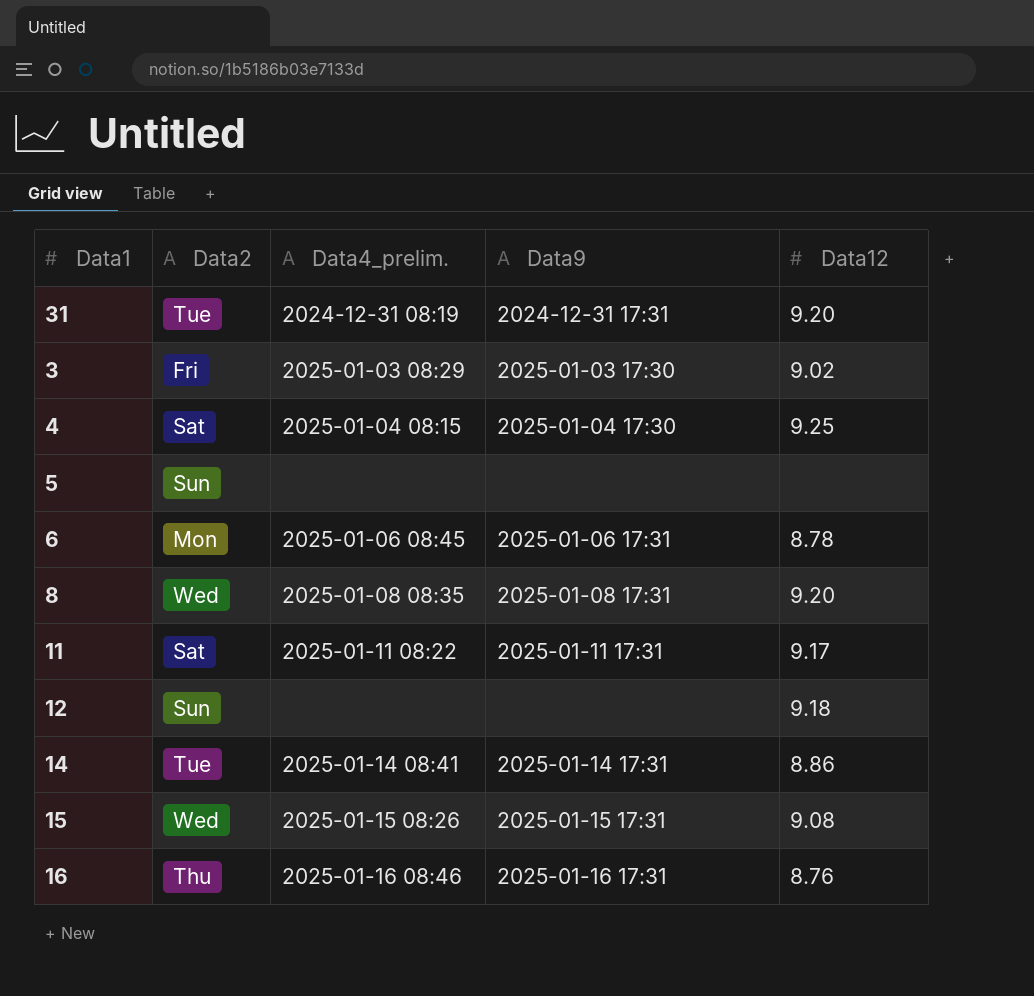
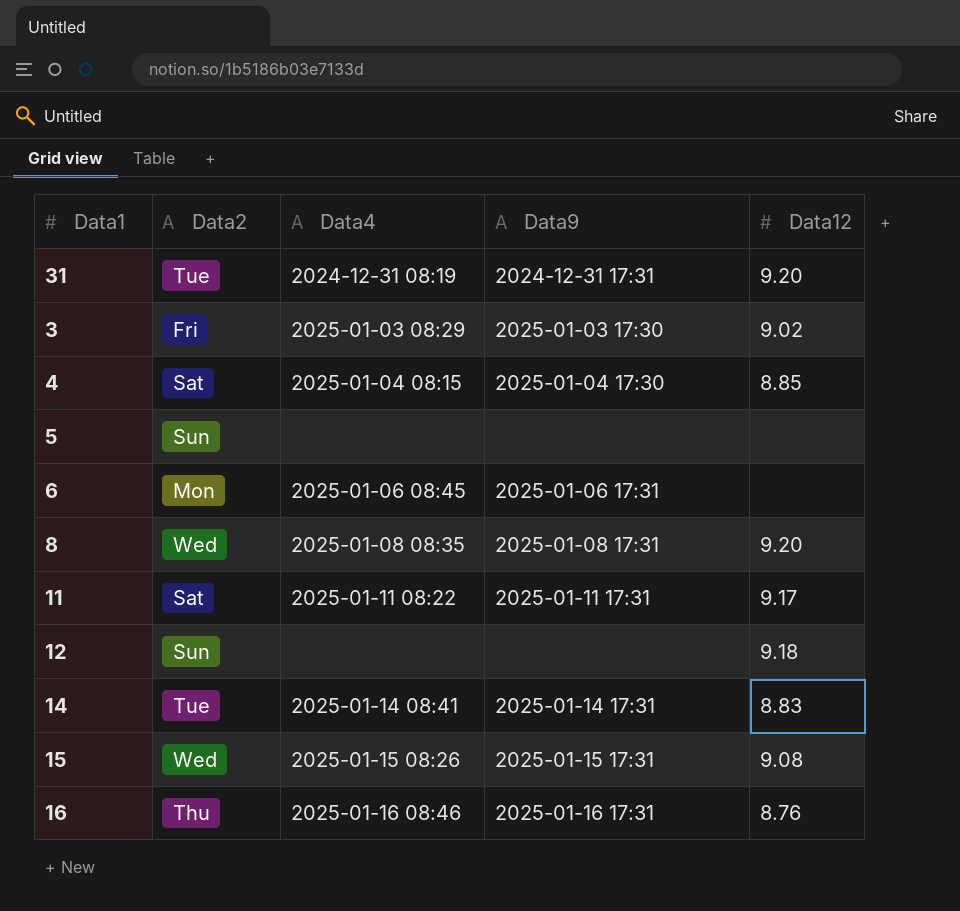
column name: Data4_prelim. -> Data4
4 | Data12: 9.25 -> 8.85
6 | Data12: 8.78 -> none
14 | Data12: 8.86 -> 8.83

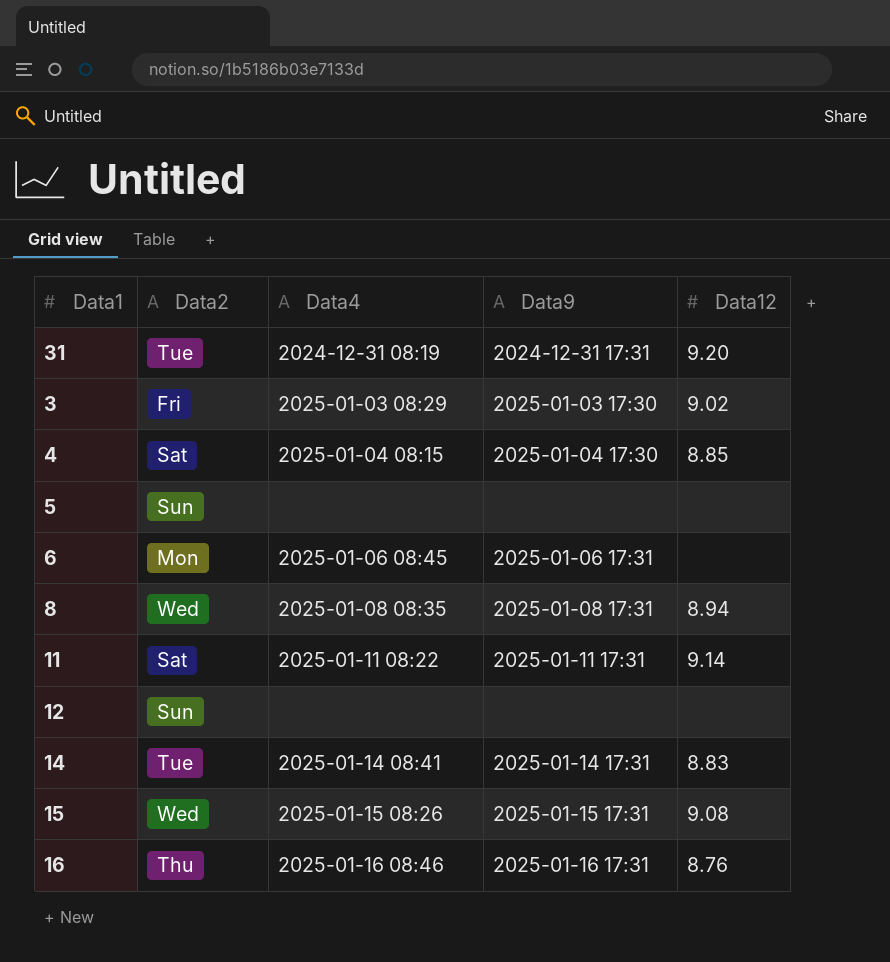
8 | Data12: 9.20 -> 8.94
11 | Data12: 9.17 -> 9.14
12 | Data12: 9.18 -> none

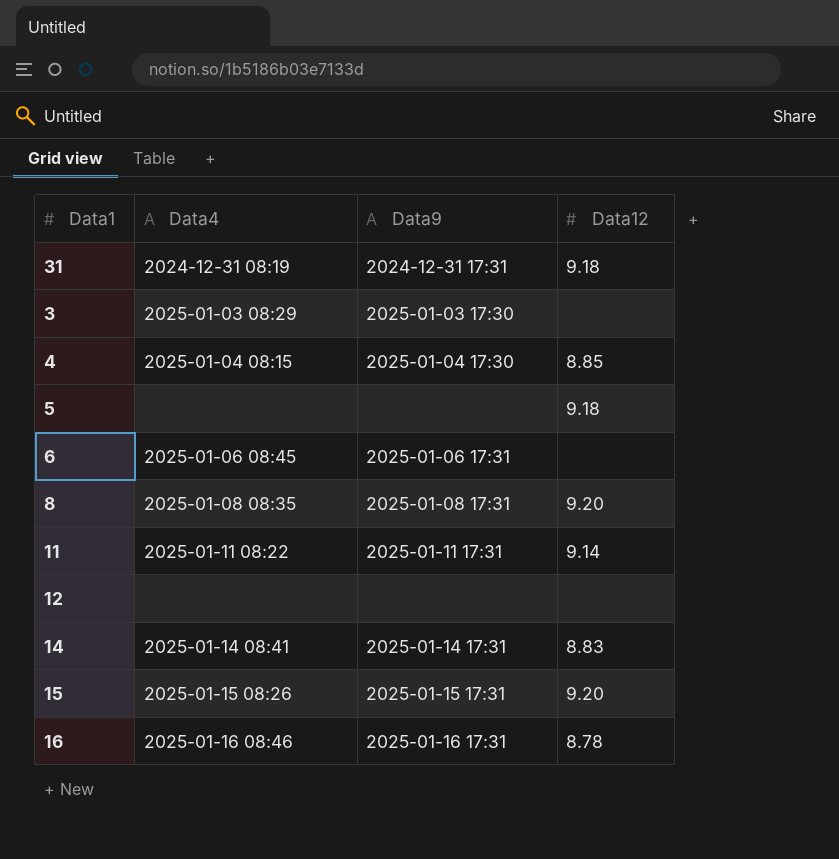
column Data2 | position: 2 -> none
31 | Data12: 9.20 -> 9.18
3 | Data12: 9.02 -> none
5 | Data12: none -> 9.18
8 | Data12: 8.94 -> 9.20
15 | Data12: 9.08 -> 9.20
16 | Data12: 8.76 -> 8.78

